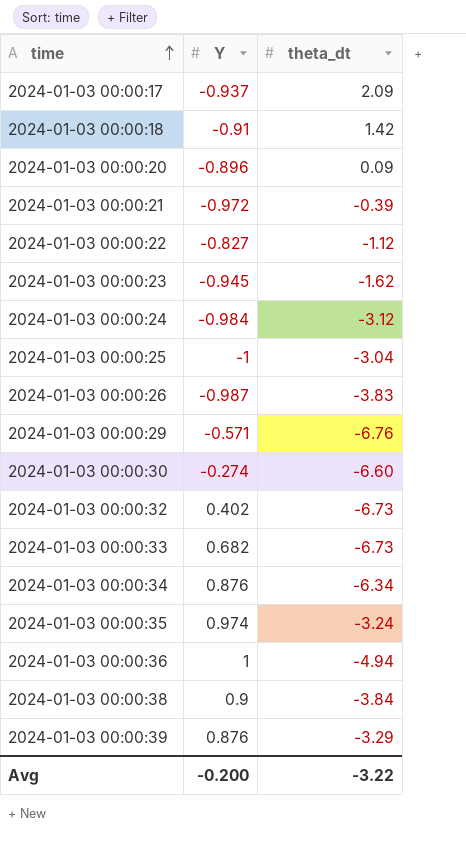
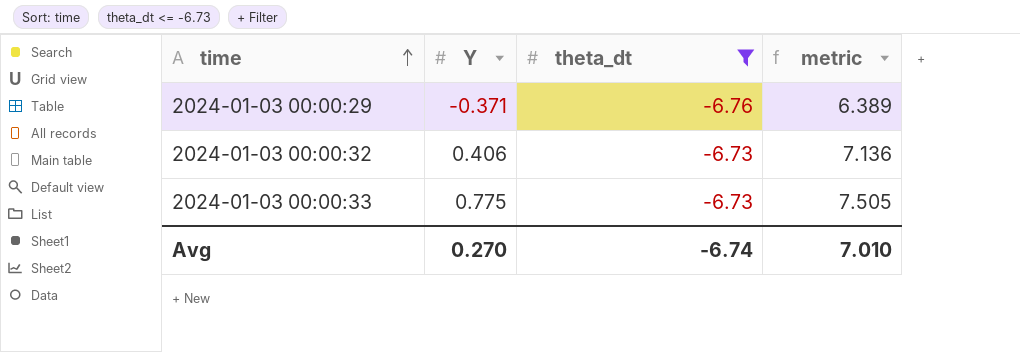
filter: none -> theta_dt <= -6.73
column metric | formula: none -> [Y] - [theta_dt]
2024-01-03 00:00:29 | Y: -0.571 -> -0.371
2024-01-03 00:00:32 | Y: 0.402 -> 0.406
2024-01-03 00:00:33 | Y: 0.682 -> 0.775
Avg | Y: -0.200 -> 0.270
Avg | theta_dt: -3.22 -> -6.74

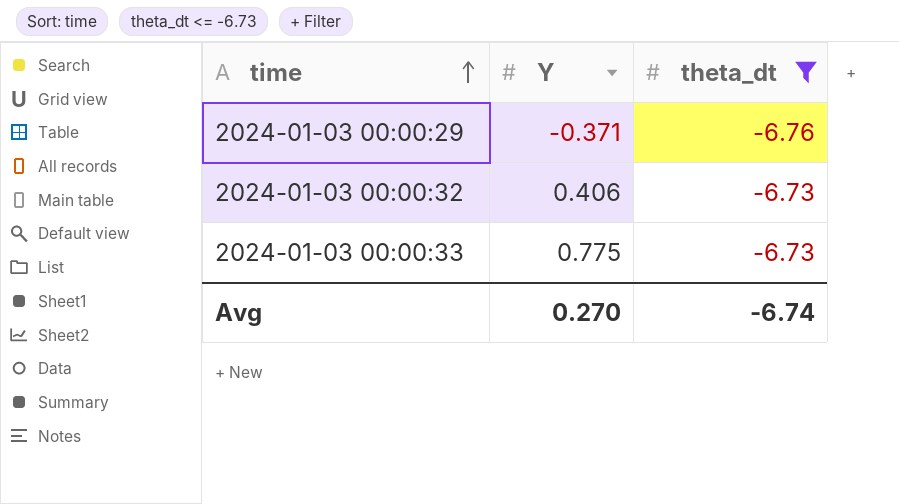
column metric | formula: [Y] - [theta_dt] -> none

